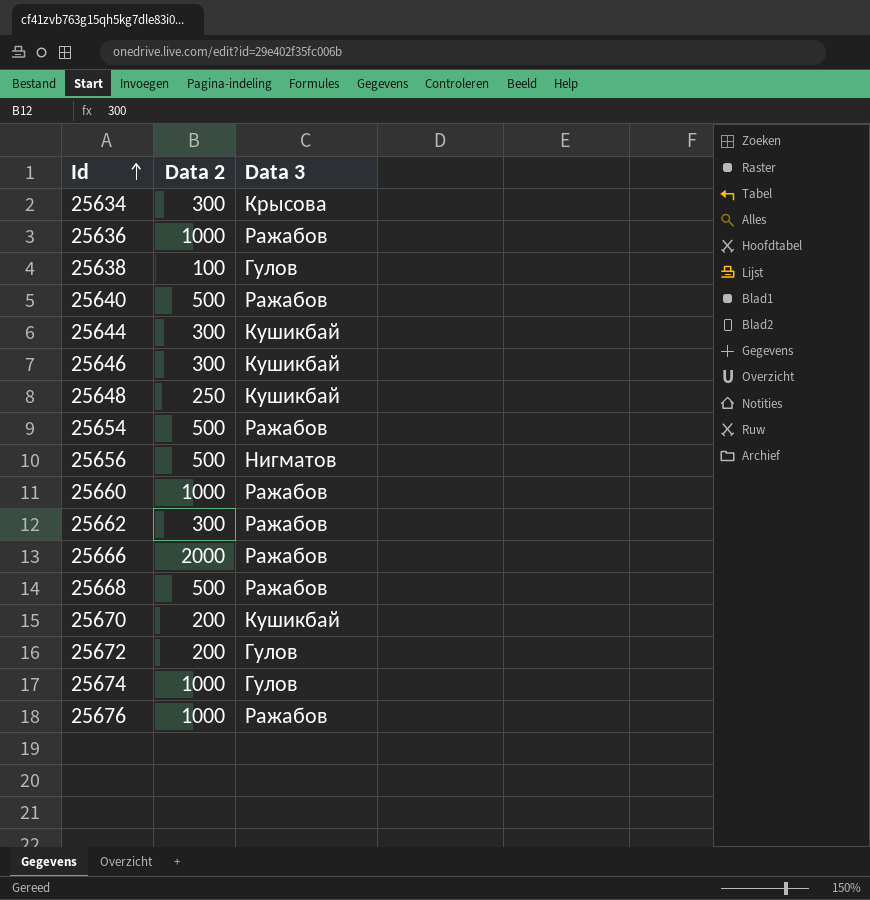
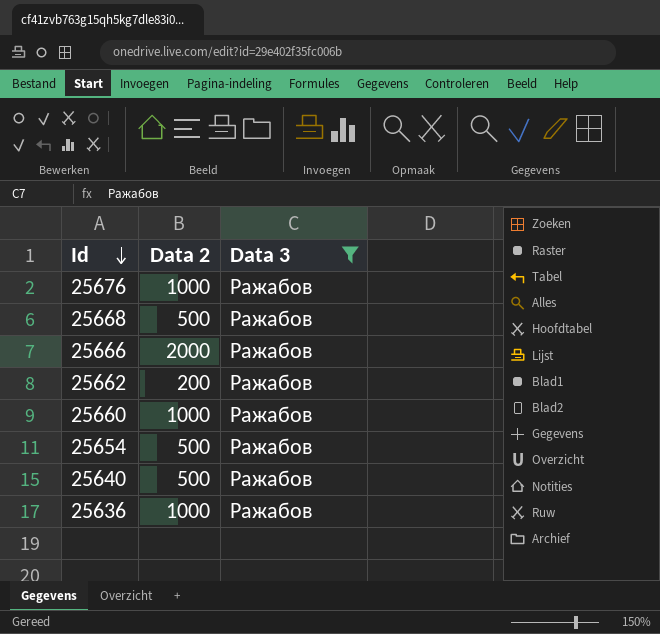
filter: none -> Data 3 = Ражабов
row order: Id ascending -> Id descending
25662 | Data 2: 300 -> 200

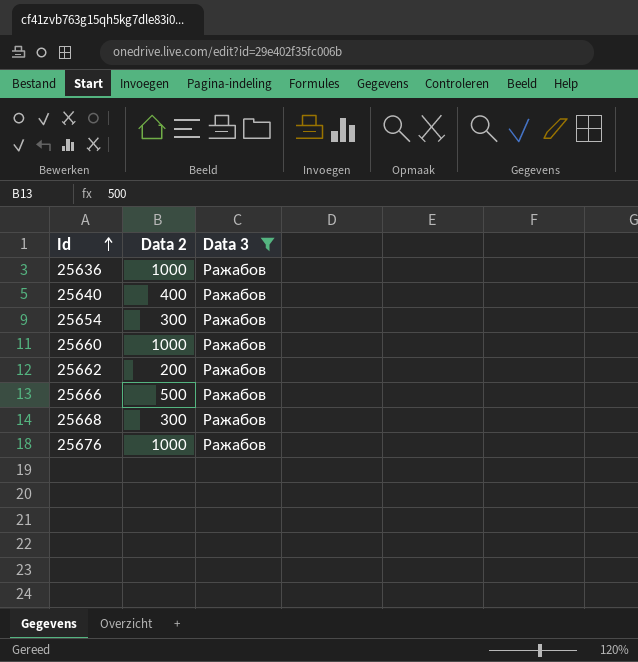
row order: Id descending -> Id ascending
25640 | Data 2: 500 -> 400
25654 | Data 2: 500 -> 300
25666 | Data 2: 2000 -> 500
25668 | Data 2: 500 -> 300

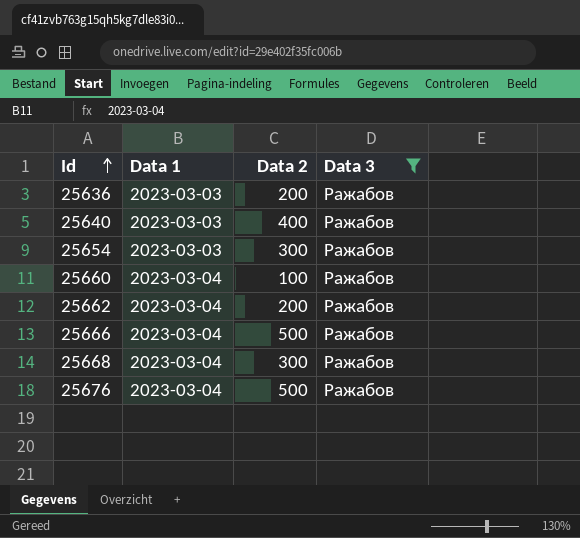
column Data 1 | position: none -> 2
25636 | Data 2: 1000 -> 200
25660 | Data 2: 1000 -> 100
25676 | Data 2: 1000 -> 500

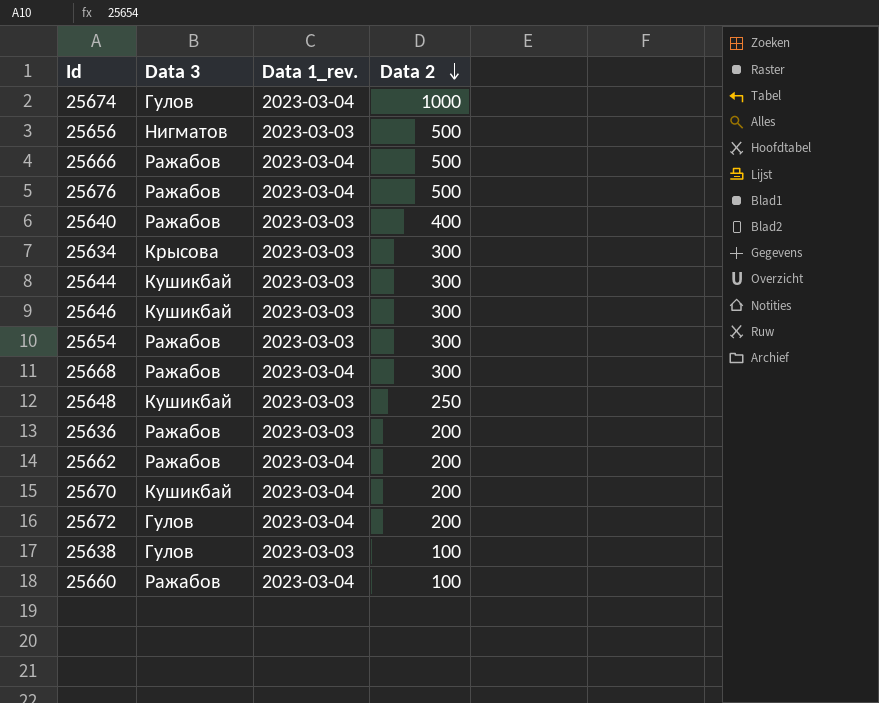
filter: Data 3 = Ражабов -> none
row order: Id ascending -> Data 2 descending
column Data 3 | position: 4 -> 2
column name: Data 1 -> Data 1_rev.

